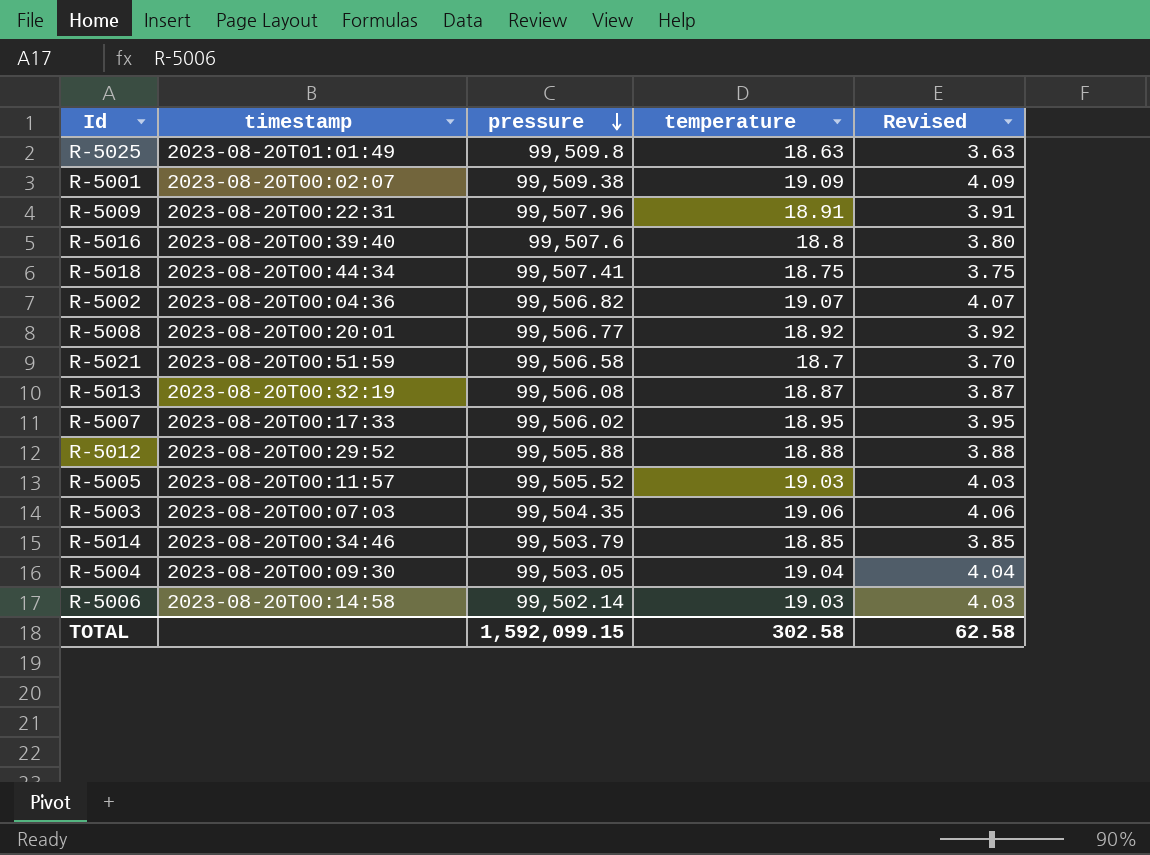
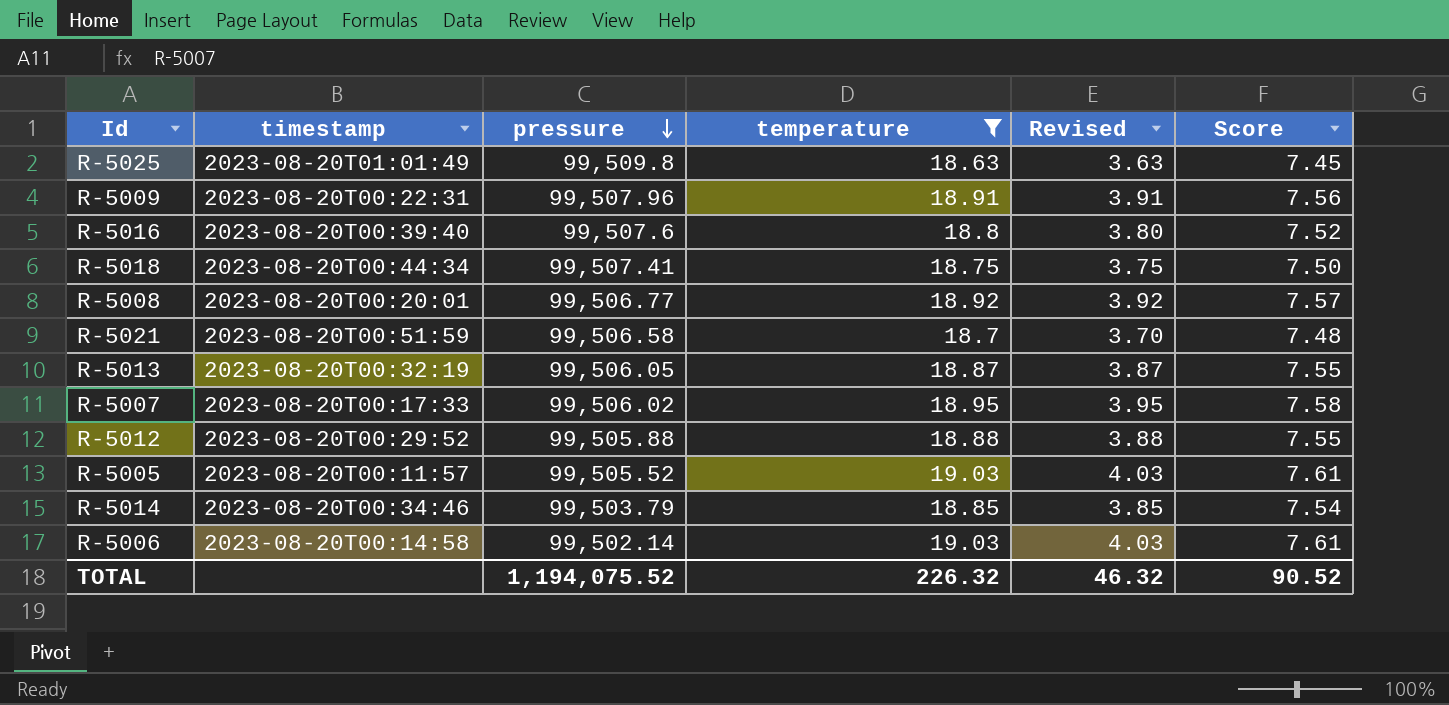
filter: none -> temperature <= 19.03
column Score | formula: none -> [temperature] * 0.4
R-5013 | pressure: 99,506.08 -> 99,506.05
TOTAL | pressure: 1,592,099.15 -> 1,194,075.52
TOTAL | temperature: 302.58 -> 226.32
TOTAL | Revised: 62.58 -> 46.32

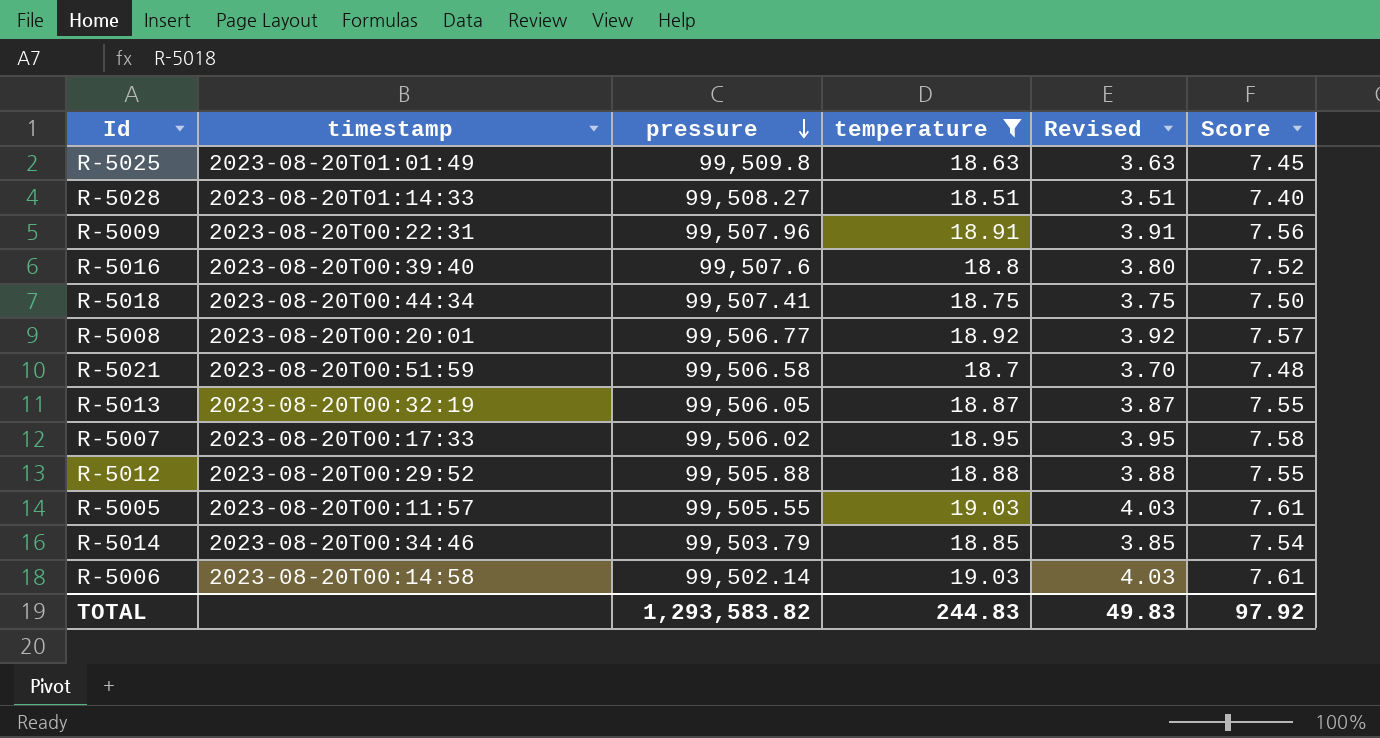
row R-5028: none -> 2023-08-20T01:14:33 | 99,508.27 | 18.51 | 3.51 | 7.40
R-5005 | pressure: 99,505.52 -> 99,505.55
TOTAL | pressure: 1,194,075.52 -> 1,293,583.82
TOTAL | temperature: 226.32 -> 244.83
TOTAL | Revised: 46.32 -> 49.83
TOTAL | Score: 90.52 -> 97.92

